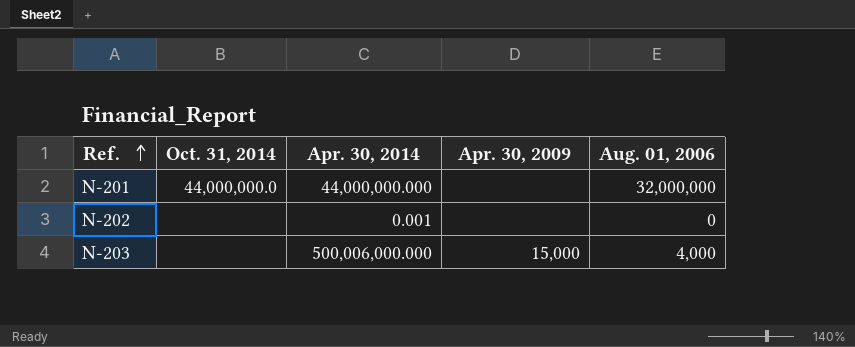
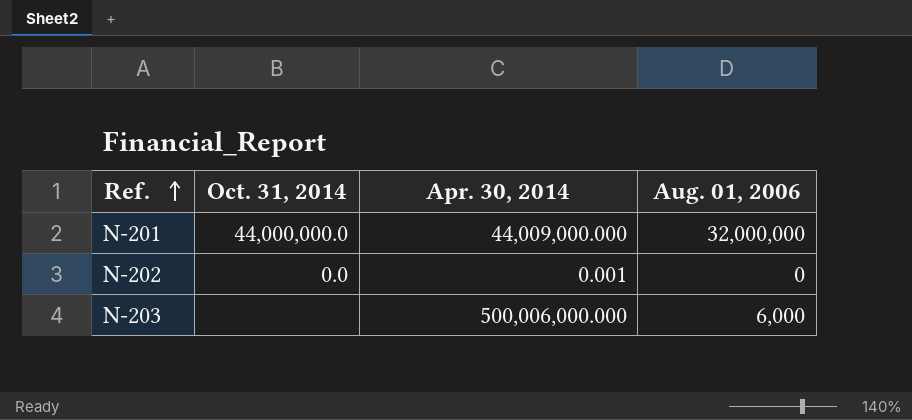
column Apr. 30, 2009 | position: 4 -> none
N-201 | Apr. 30, 2014: 44,000,000.000 -> 44,009,000.000
N-202 | Oct. 31, 2014: none -> 0.0
N-203 | Aug. 01, 2006: 4,000 -> 6,000

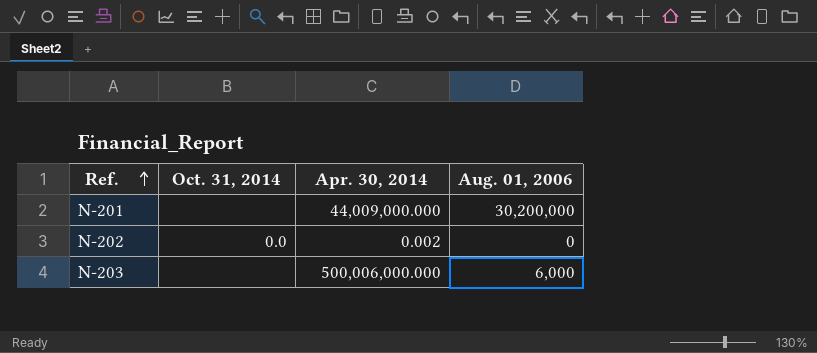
N-201 | Oct. 31, 2014: 44,000,000.0 -> none
N-201 | Aug. 01, 2006: 32,000,000 -> 30,200,000
N-202 | Apr. 30, 2014: 0.001 -> 0.002

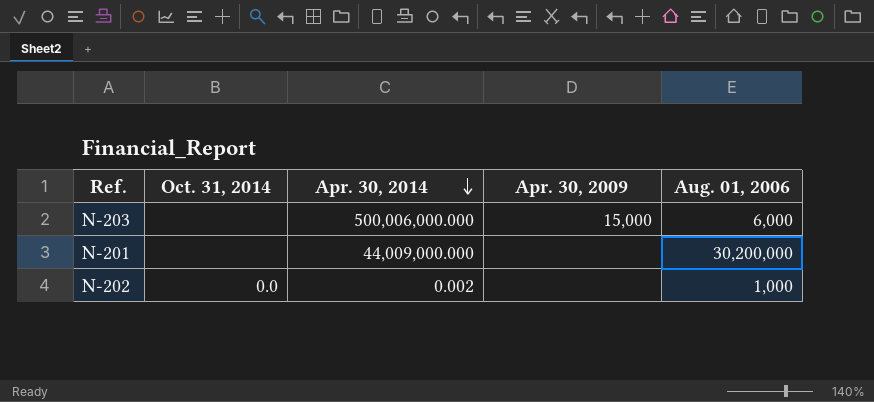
row order: Ref. ascending -> Apr. 30, 2014 descending
column Apr. 30, 2009 | position: none -> 4
N-202 | Aug. 01, 2006: 0 -> 1,000

